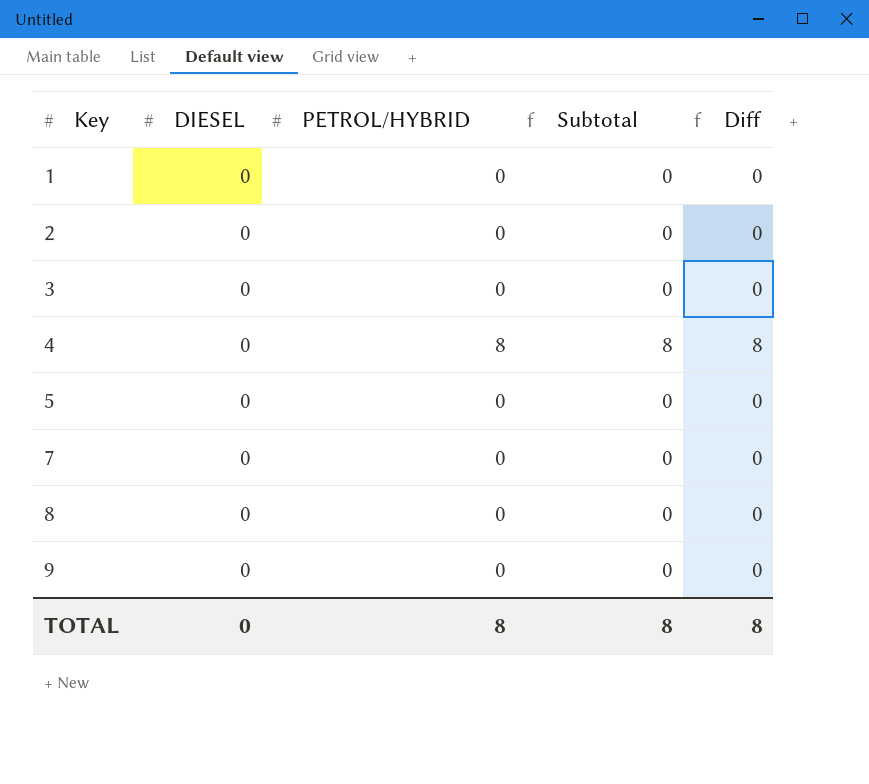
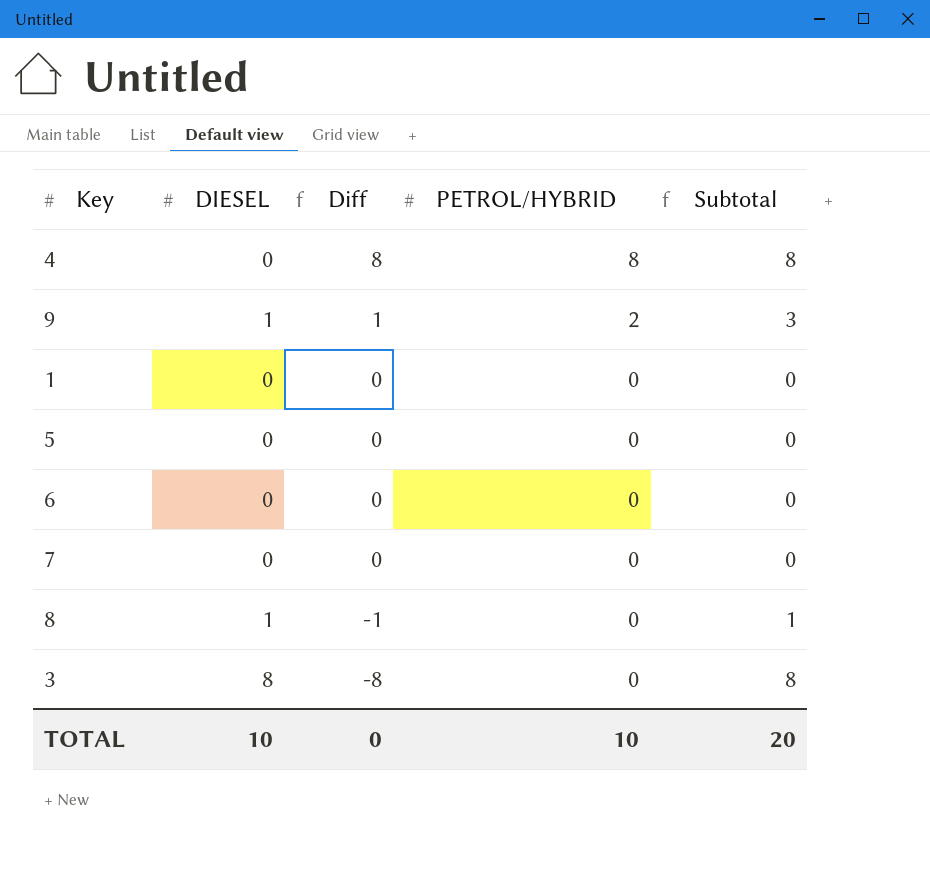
row order: Key ascending -> Diff descending
column Diff | position: 5 -> 3
row 2: 0 | 0 | 0 | 0 -> none
9 | DIESEL: 0 -> 1
9 | Diff: 0 -> 1
9 | PETROL/HYBRID: 0 -> 2
9 | Subtotal: 0 -> 3
row 6: none -> 0 | 0 | 0 | 0
8 | DIESEL: 0 -> 1
8 | Diff: 0 -> -1
8 | Subtotal: 0 -> 1
3 | DIESEL: 0 -> 8
3 | Diff: 0 -> -8
3 | Subtotal: 0 -> 8
TOTAL | DIESEL: 0 -> 10
TOTAL | Diff: 8 -> 0
TOTAL | PETROL/HYBRID: 8 -> 10
TOTAL | Subtotal: 8 -> 20

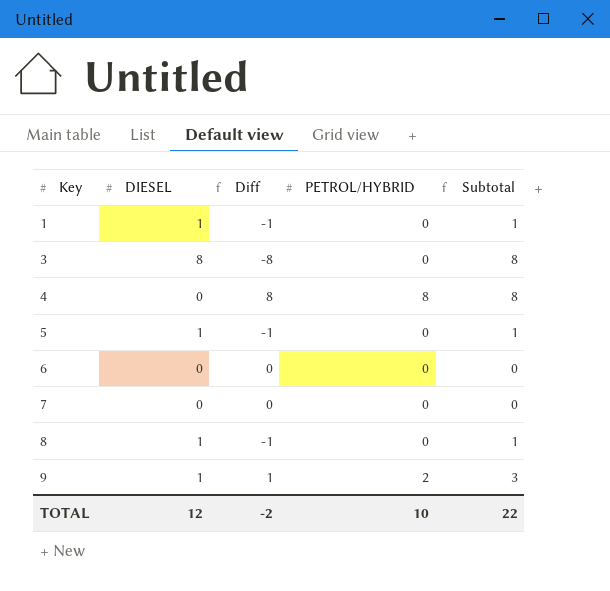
row order: Diff descending -> Key ascending
1 | DIESEL: 0 -> 1
1 | Diff: 0 -> -1
1 | Subtotal: 0 -> 1
5 | DIESEL: 0 -> 1
5 | Diff: 0 -> -1
5 | Subtotal: 0 -> 1
TOTAL | DIESEL: 10 -> 12
TOTAL | Diff: 0 -> -2
TOTAL | Subtotal: 20 -> 22

